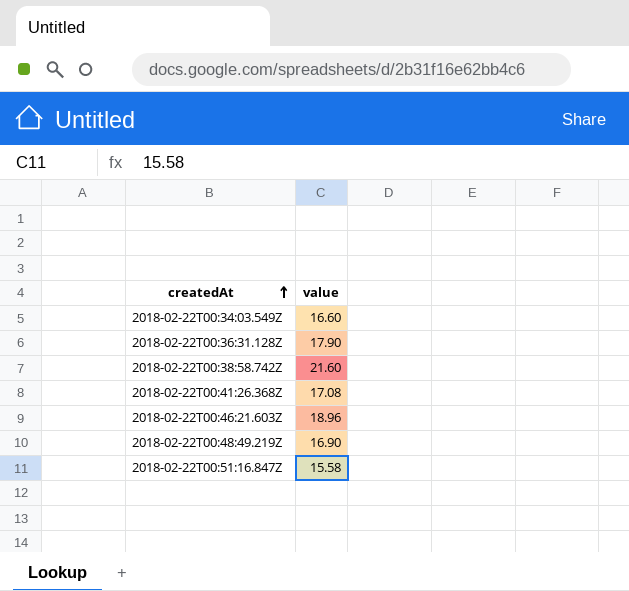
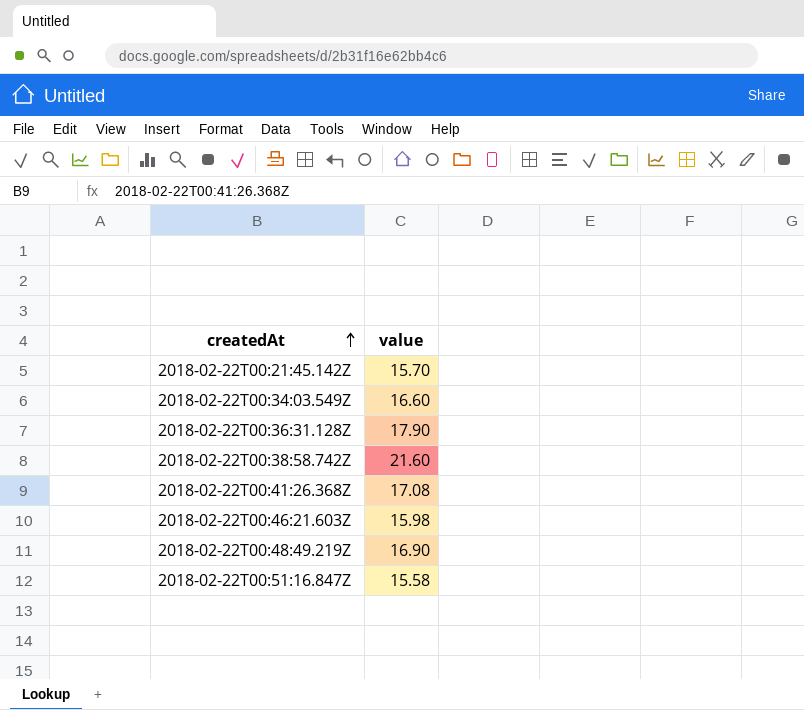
row 2018-02-22T00:21:45.142Z: none -> 15.70
2018-02-22T00:46:21.603Z | value: 18.96 -> 15.98

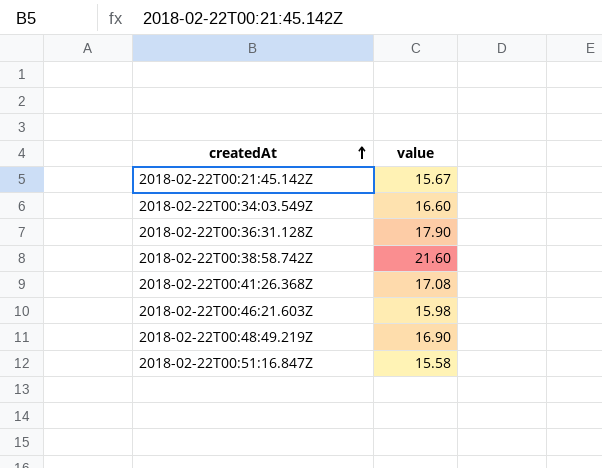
2018-02-22T00:21:45.142Z | value: 15.70 -> 15.67

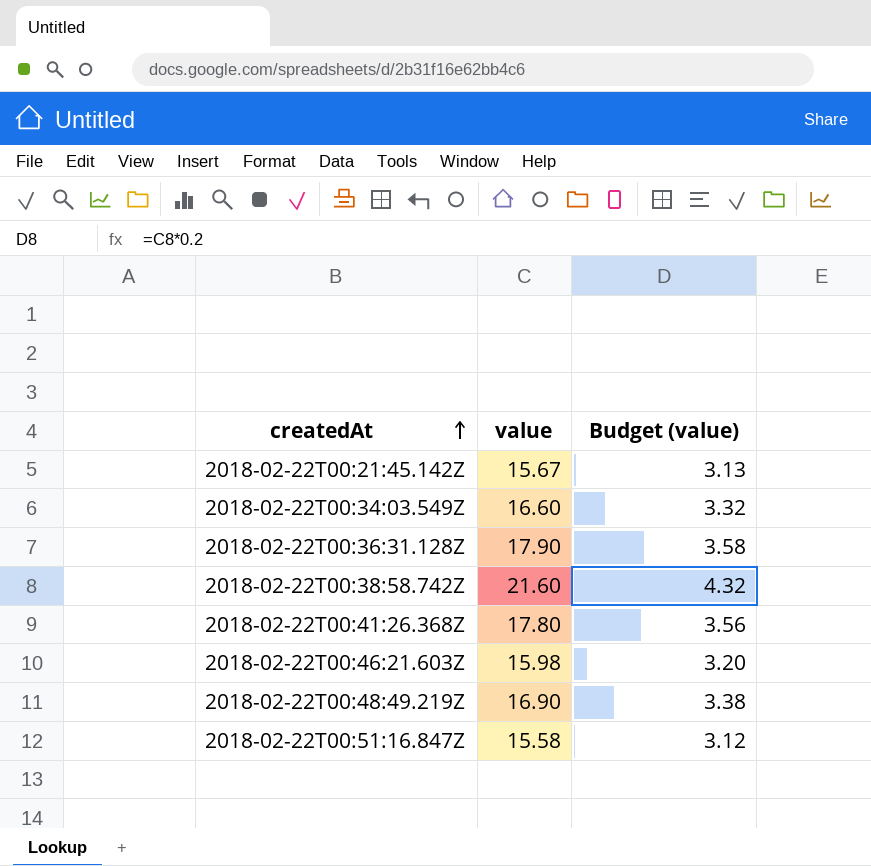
column Budget (value) | formula: none -> [value] * 0.2
2018-02-22T00:41:26.368Z | value: 17.08 -> 17.80

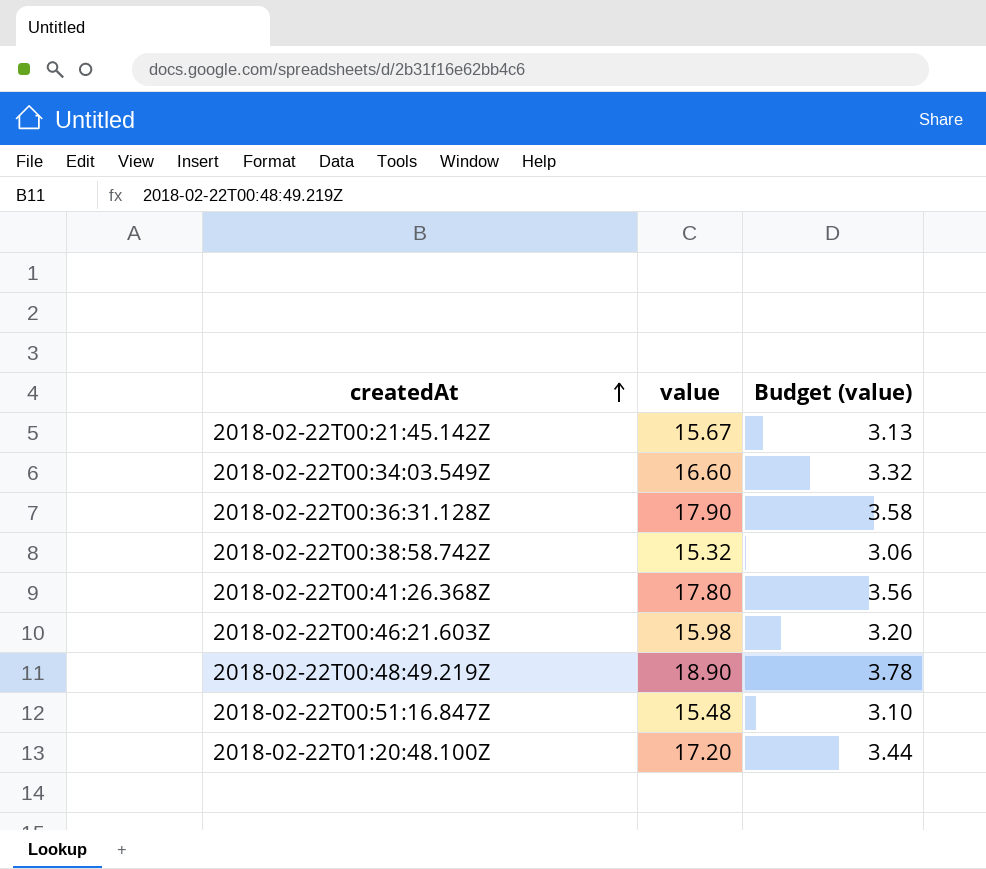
2018-02-22T00:38:58.742Z | value: 21.60 -> 15.32
2018-02-22T00:38:58.742Z | Budget (value): 4.32 -> 3.06
2018-02-22T00:48:49.219Z | value: 16.90 -> 18.90
2018-02-22T00:48:49.219Z | Budget (value): 3.38 -> 3.78
2018-02-22T00:51:16.847Z | value: 15.58 -> 15.48
2018-02-22T00:51:16.847Z | Budget (value): 3.12 -> 3.10
row 2018-02-22T01:20:48.100Z: none -> 17.20 | 3.44

